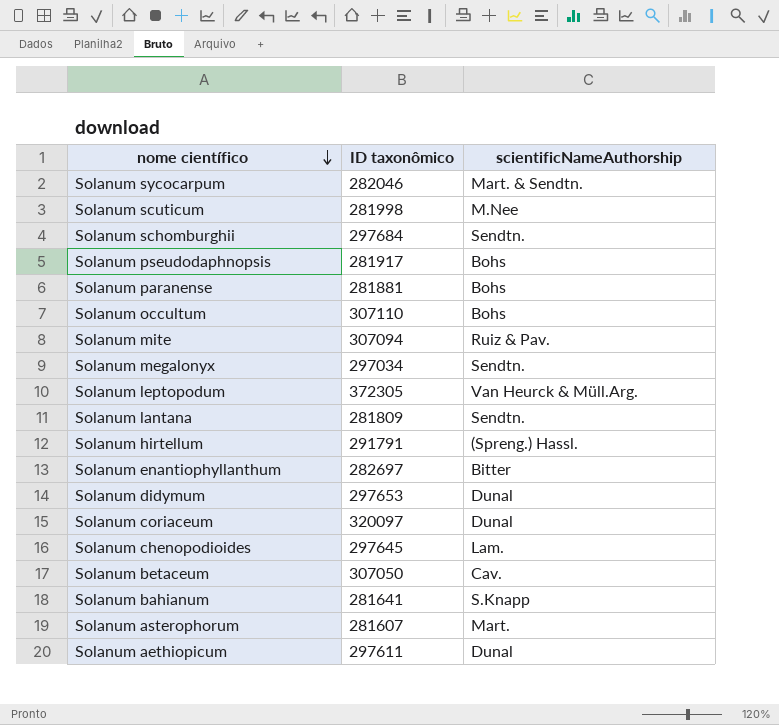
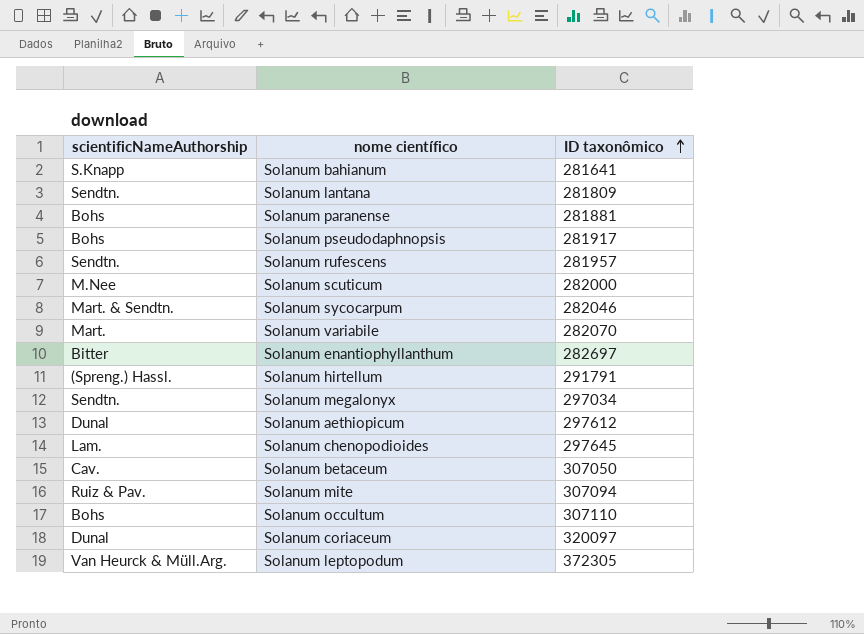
row order: nome científico descending -> ID taxonômico ascending
column scientificNameAuthorship | position: 3 -> 1
row Solanum schomburghii: 297684 | Sendtn. -> none
row Solanum didymum: 297653 | Dunal -> none
row Solanum asterophorum: 281607 | Mart. -> none
row Solanum rufescens: none -> Sendtn. | 281957
Solanum scuticum | ID taxonômico: 281998 -> 282000
row Solanum variabile: none -> Mart. | 282070
Solanum aethiopicum | ID taxonômico: 297611 -> 297612

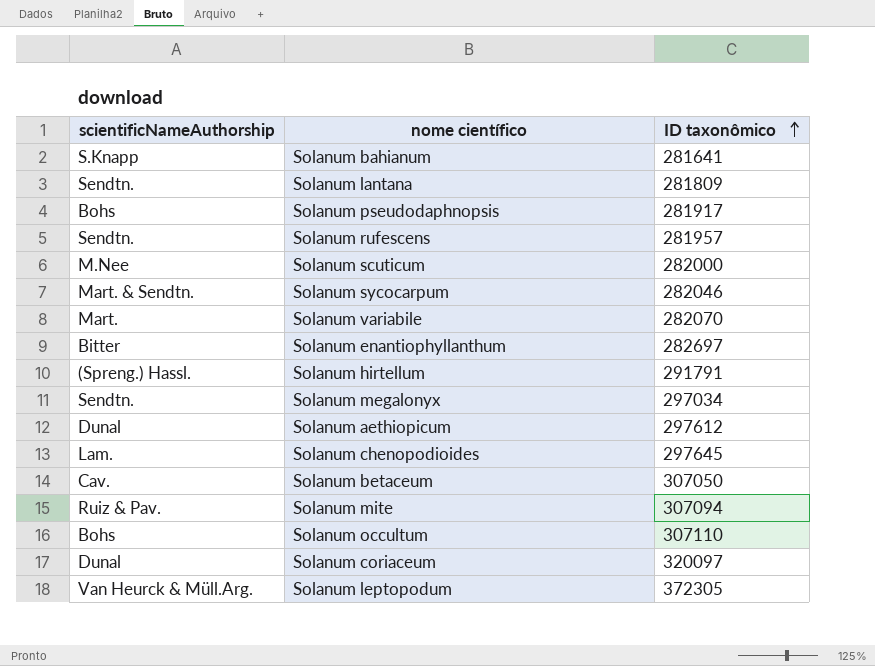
row Solanum paranense: Bohs | 281881 -> none

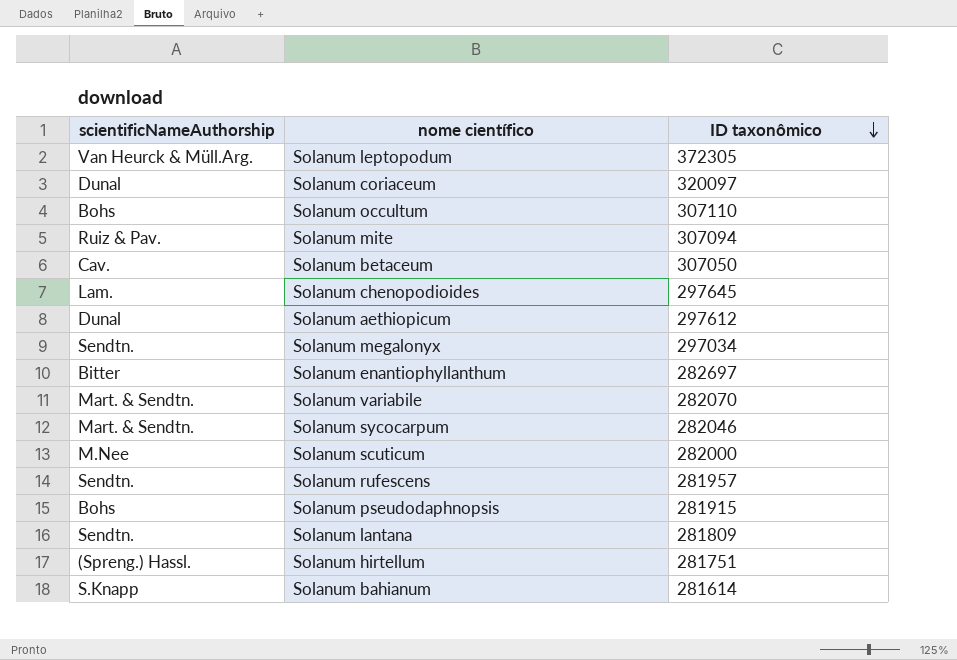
row order: ID taxonômico ascending -> ID taxonômico descending
Solanum variabile | scientificNameAuthorship: Mart. -> Mart. & Sendtn.
Solanum pseudodaphnopsis | ID taxonômico: 281917 -> 281915
Solanum hirtellum | ID taxonômico: 291791 -> 281751
Solanum bahianum | ID taxonômico: 281641 -> 281614

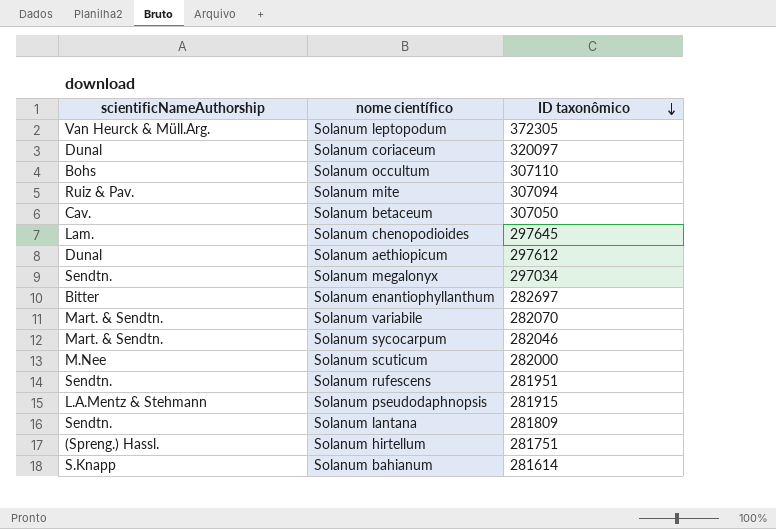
Solanum rufescens | ID taxonômico: 281957 -> 281951
Solanum pseudodaphnopsis | scientificNameAuthorship: Bohs -> L.A.Mentz & Stehmann

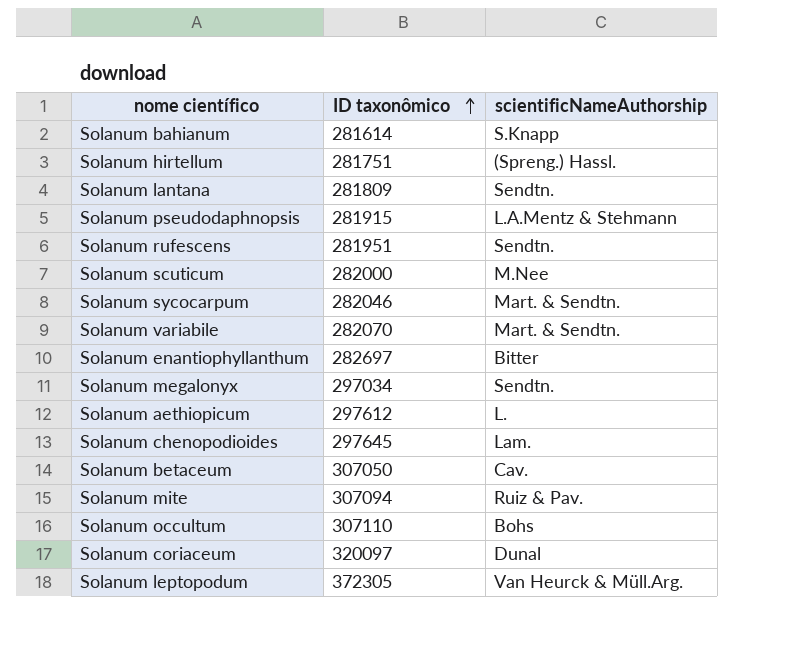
row order: ID taxonômico descending -> ID taxonômico ascending
column scientificNameAuthorship | position: 1 -> 3
Solanum aethiopicum | scientificNameAuthorship: Dunal -> L.

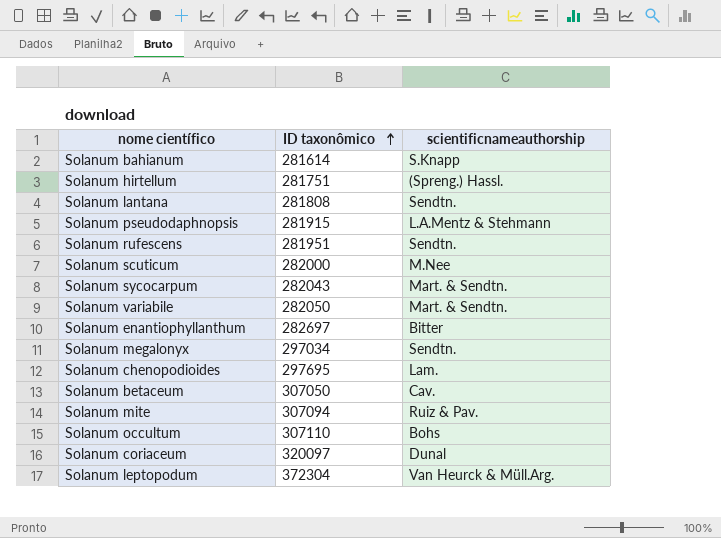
column name: scientificNameAuthorship -> scientificnameauthorship
row Solanum aethiopicum: 297612 | L. -> none
Solanum lantana | ID taxonômico: 281809 -> 281808
Solanum sycocarpum | ID taxonômico: 282046 -> 282043
Solanum variabile | ID taxonômico: 282070 -> 282050
Solanum chenopodioides | ID taxonômico: 297645 -> 297695
Solanum leptopodum | ID taxonômico: 372305 -> 372304

